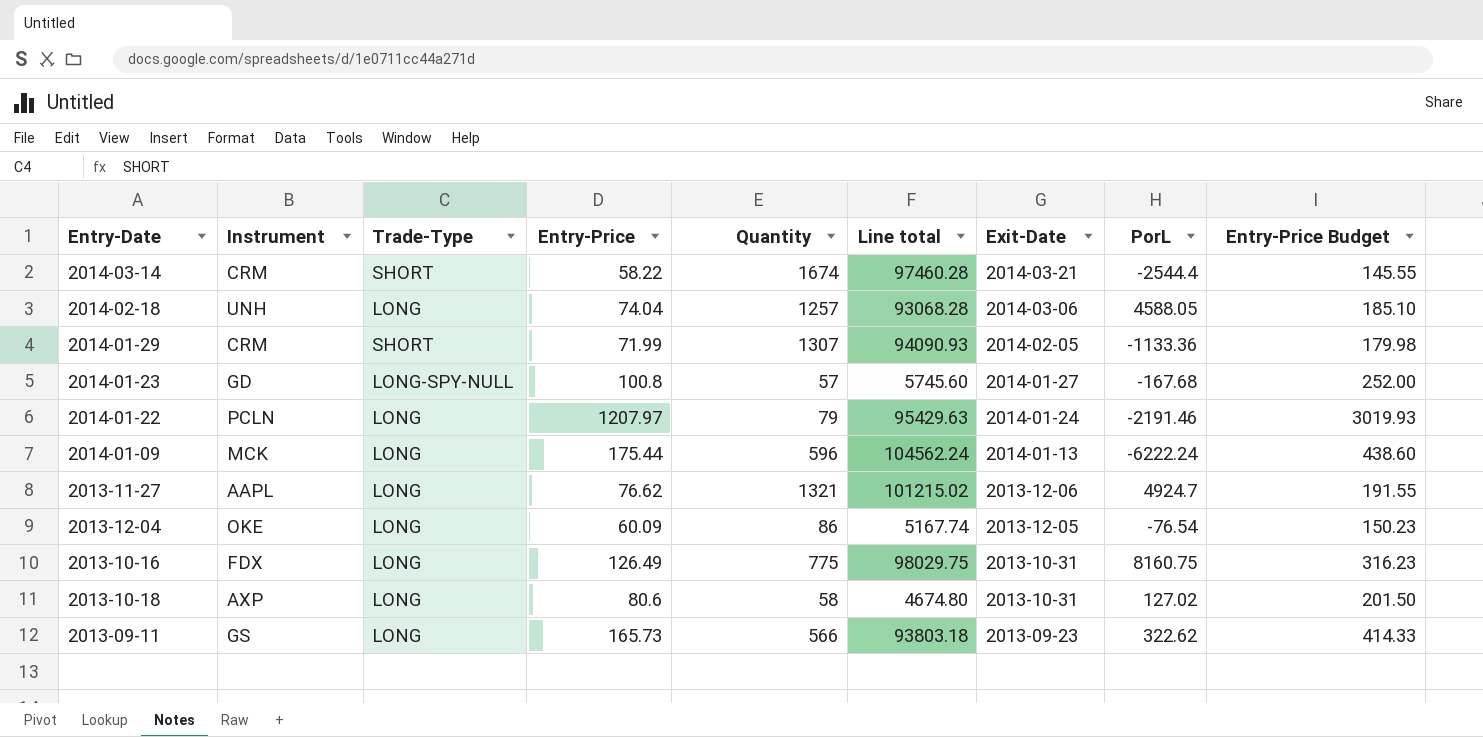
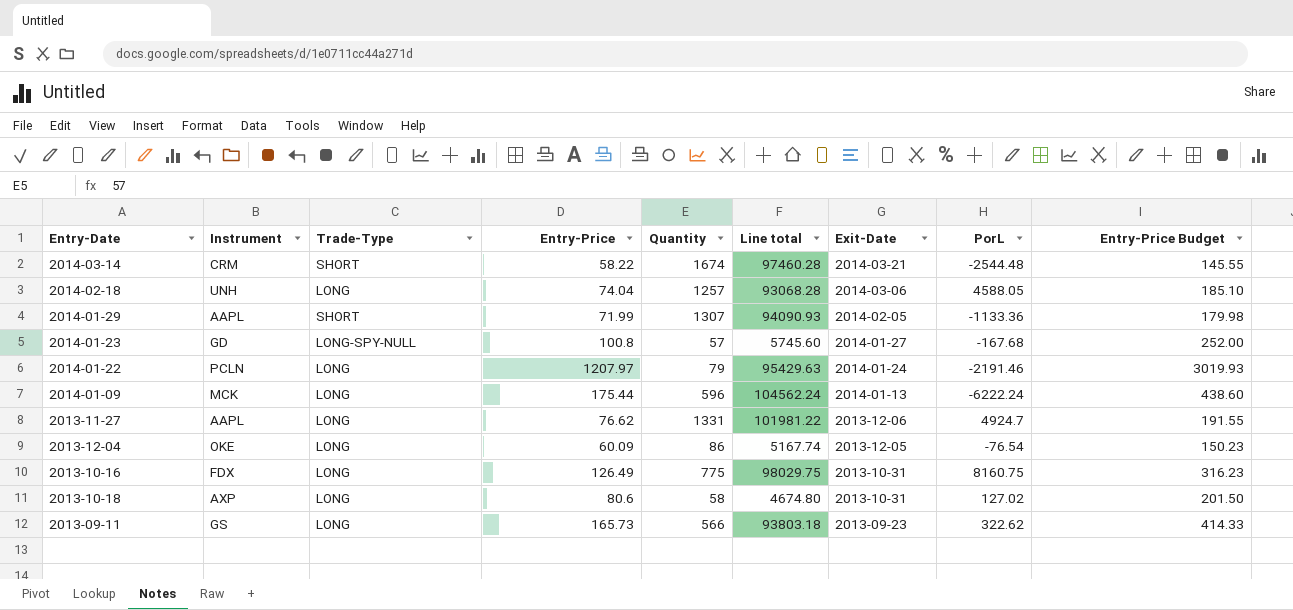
2014-03-14 | PorL: -2544.4 -> -2544.48
2014-01-29 | Instrument: CRM -> AAPL
2013-11-27 | Quantity: 1321 -> 1331
2013-11-27 | Line total: 101215.02 -> 101981.22

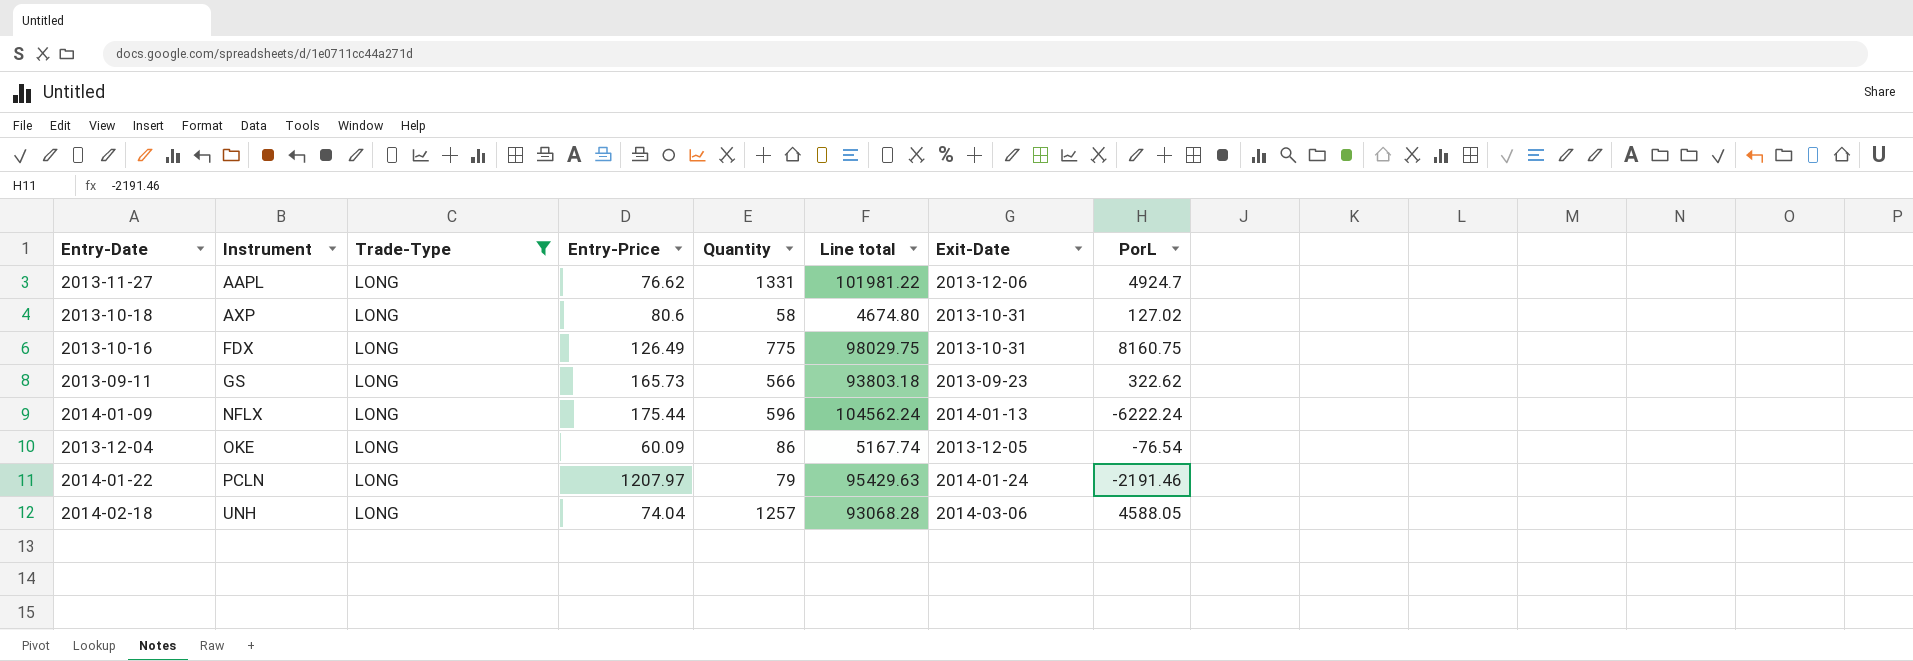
filter: none -> Trade-Type = LONG
row order: Exit-Date descending -> Instrument ascending
column Entry-Price Budget | formula: [Entry-Price] * 2.5 -> none
2014-01-09 | Instrument: MCK -> NFLX

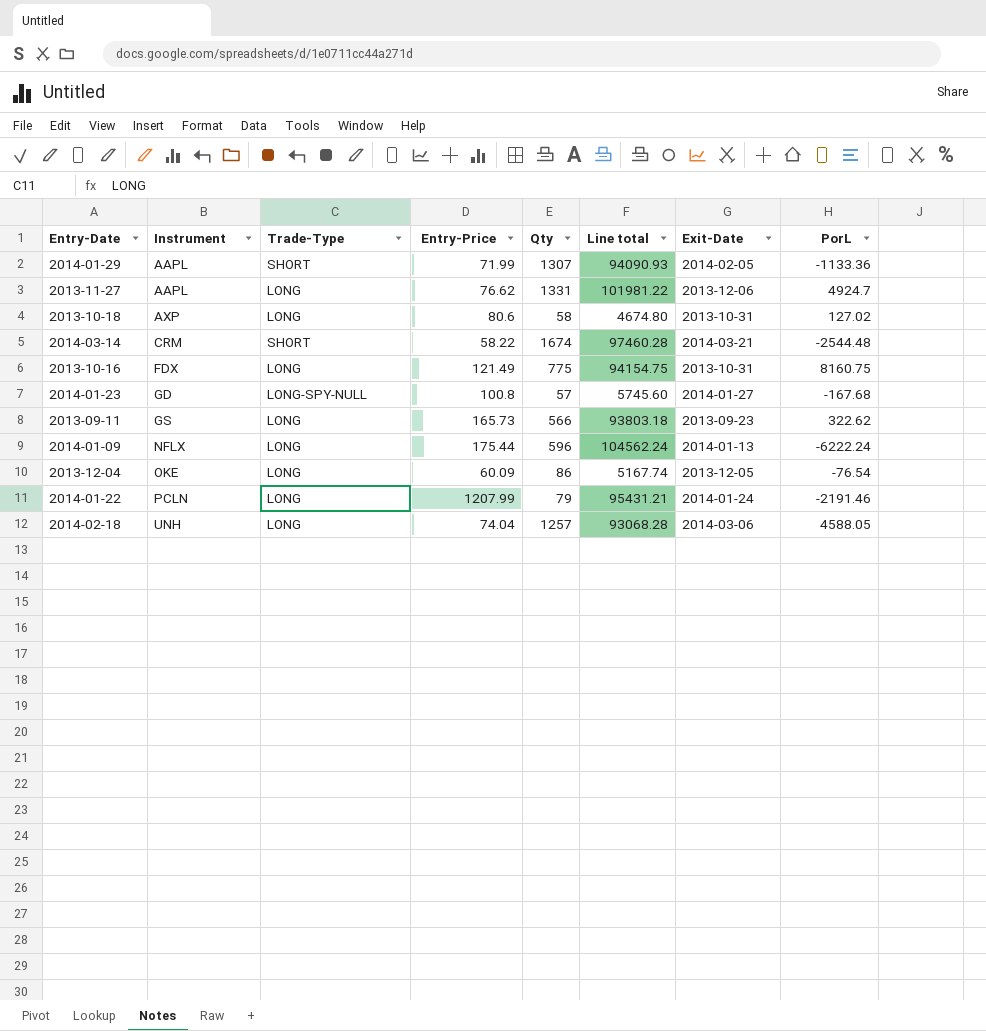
filter: Trade-Type = LONG -> none
column name: Quantity -> Qty
2013-10-16 | Entry-Price: 126.49 -> 121.49
2013-10-16 | Line total: 98029.75 -> 94154.75
2014-01-22 | Entry-Price: 1207.97 -> 1207.99
2014-01-22 | Line total: 95429.63 -> 95431.21

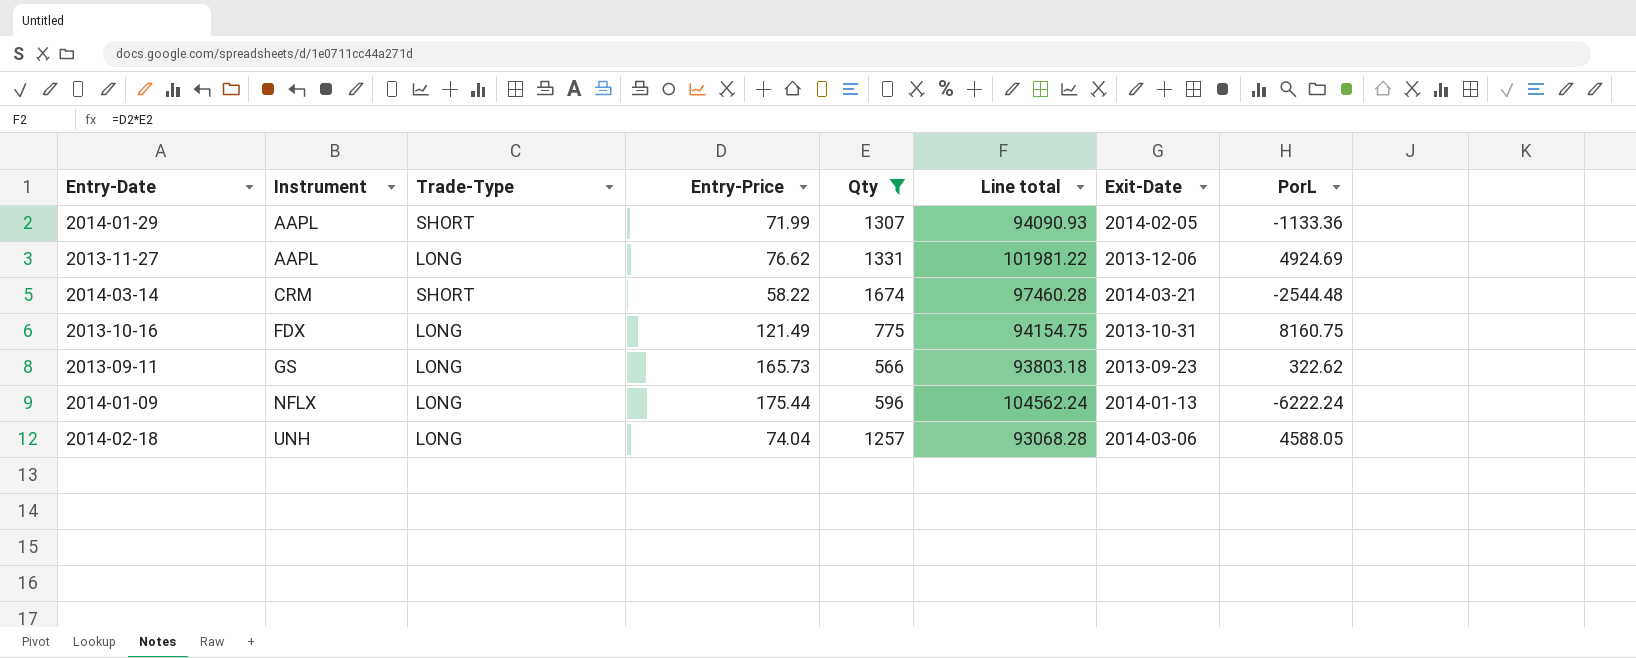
filter: none -> Qty >= 566
2013-11-27 | PorL: 4924.7 -> 4924.69

